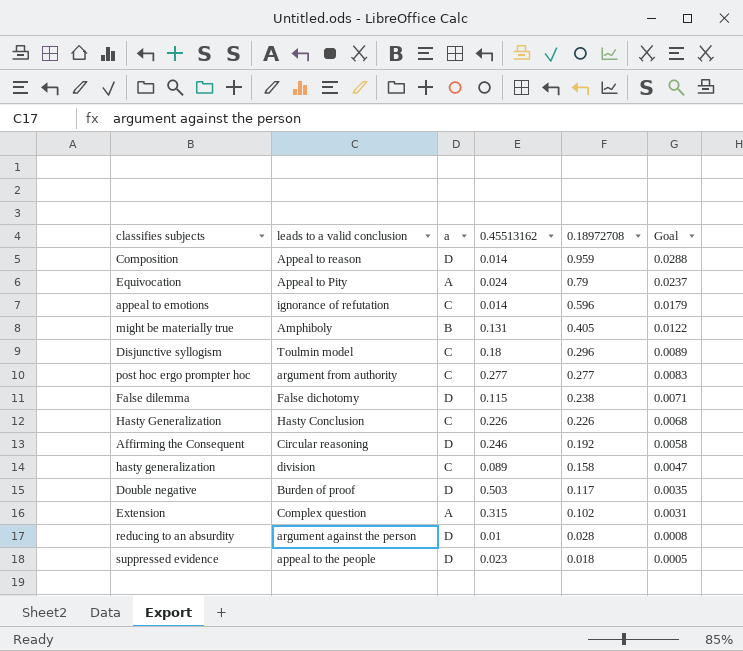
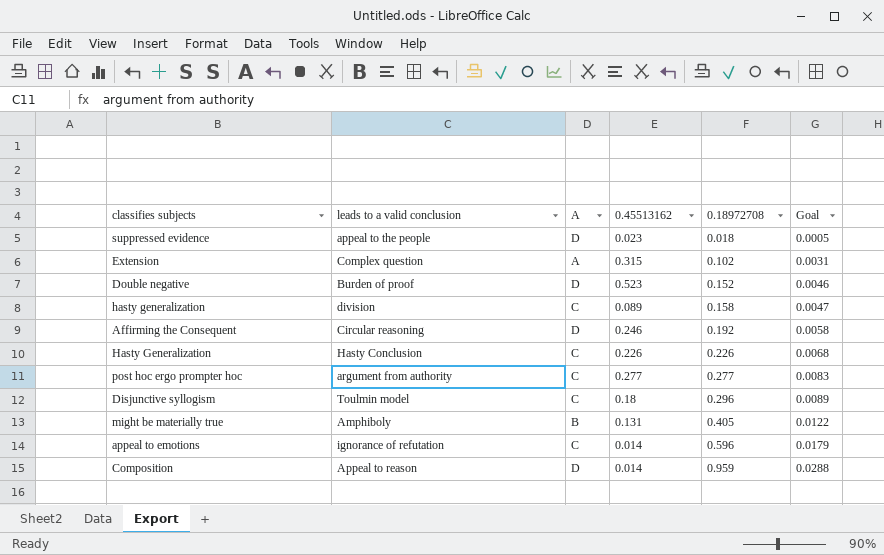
row order: 0.18972708 descending -> 0.18972708 ascending
column name: a -> A
row Equivocation: Appeal to Pity | A | 0.024 | 0.79 | 0.0237 -> none
row False dilemma: False dichotomy | D | 0.115 | 0.238 | 0.0071 -> none
row reducing to an absurdity: argument against the person | D | 0.01 | 0.028 | 0.0008 -> none
Double negative | 0.45513162: 0.503 -> 0.523
Double negative | 0.18972708: 0.117 -> 0.152
Double negative | Goal: 0.0035 -> 0.0046

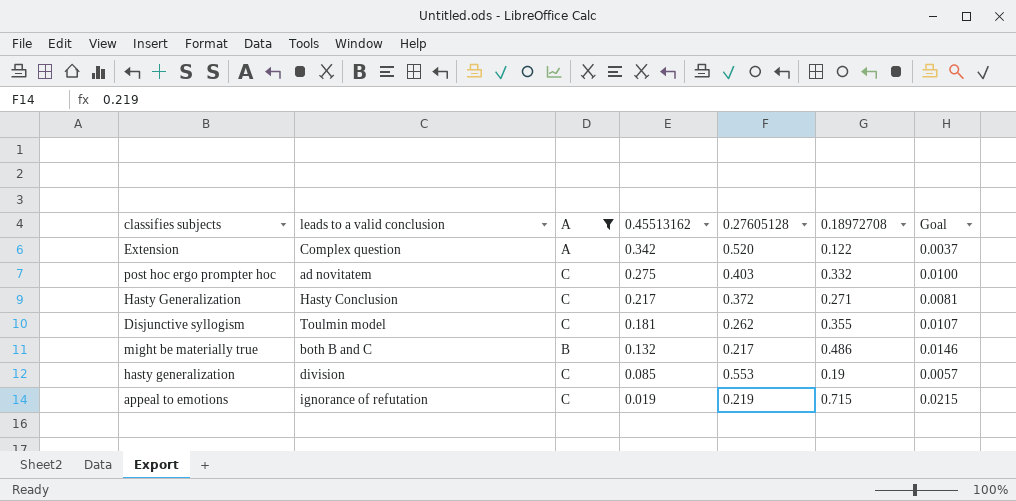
filter: none -> A != D
row order: 0.18972708 ascending -> 0.45513162 descending
column 0.27605128 | position: none -> 5
Extension | 0.45513162: 0.315 -> 0.342
Extension | 0.18972708: 0.102 -> 0.122
Extension | Goal: 0.0031 -> 0.0037
post hoc ergo prompter hoc | leads to a valid conclusion: argument from authority -> ad novitatem
post hoc ergo prompter hoc | 0.45513162: 0.277 -> 0.275
post hoc ergo prompter hoc | 0.18972708: 0.277 -> 0.332
post hoc ergo prompter hoc | Goal: 0.0083 -> 0.0100
Hasty Generalization | 0.45513162: 0.226 -> 0.217
Hasty Generalization | 0.18972708: 0.226 -> 0.271
Hasty Generalization | Goal: 0.0068 -> 0.0081
Disjunctive syllogism | 0.45513162: 0.18 -> 0.181
Disjunctive syllogism | 0.18972708: 0.296 -> 0.355
Disjunctive syllogism | Goal: 0.0089 -> 0.0107
might be materially true | leads to a valid conclusion: Amphiboly -> both B and C
might be materially true | 0.45513162: 0.131 -> 0.132
might be materially true | 0.18972708: 0.405 -> 0.486
might be materially true | Goal: 0.0122 -> 0.0146
hasty generalization | 0.45513162: 0.089 -> 0.085
hasty generalization | 0.18972708: 0.158 -> 0.19
hasty generalization | Goal: 0.0047 -> 0.0057
appeal to emotions | 0.45513162: 0.014 -> 0.019
appeal to emotions | 0.18972708: 0.596 -> 0.715
appeal to emotions | Goal: 0.0179 -> 0.0215

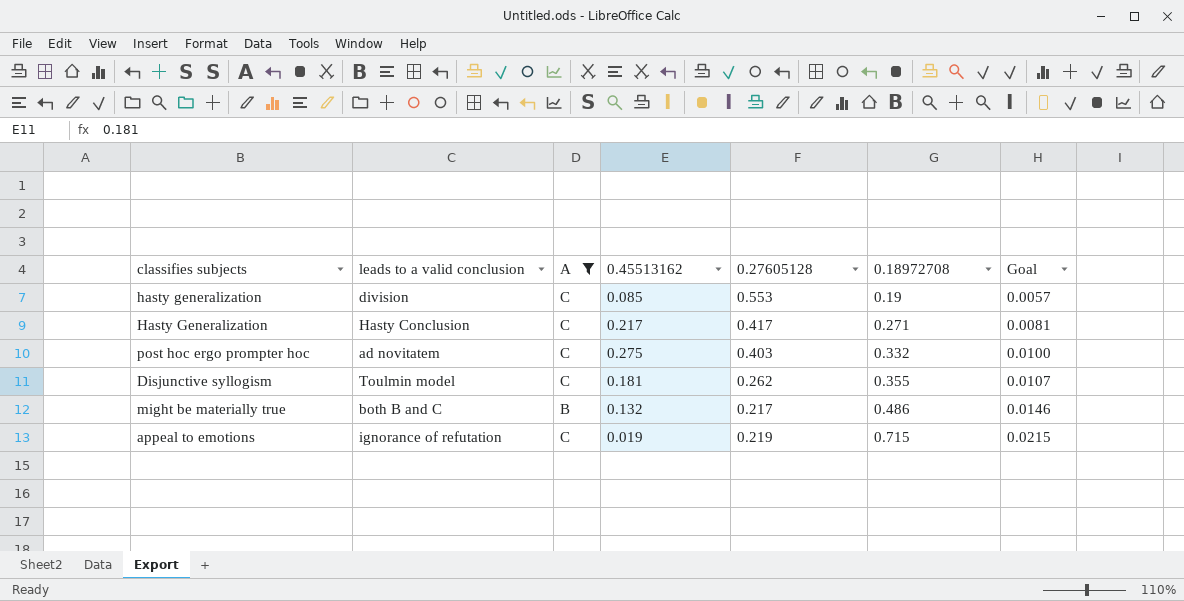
row order: 0.45513162 descending -> 0.18972708 ascending
row Extension: Complex question | A | 0.342 | 0.520 | 0.122 | 0.0037 -> none
Hasty Generalization | 0.27605128: 0.372 -> 0.417

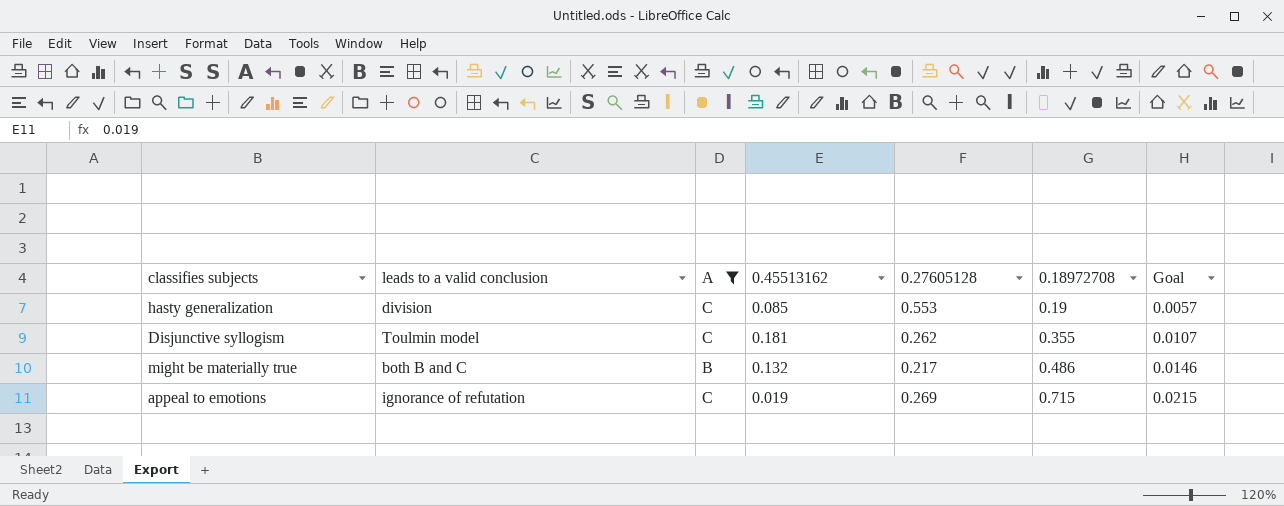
row Hasty Generalization: Hasty Conclusion | C | 0.217 | 0.417 | 0.271 | 0.0081 -> none
row post hoc ergo prompter hoc: ad novitatem | C | 0.275 | 0.403 | 0.332 | 0.0100 -> none
appeal to emotions | 0.27605128: 0.219 -> 0.269

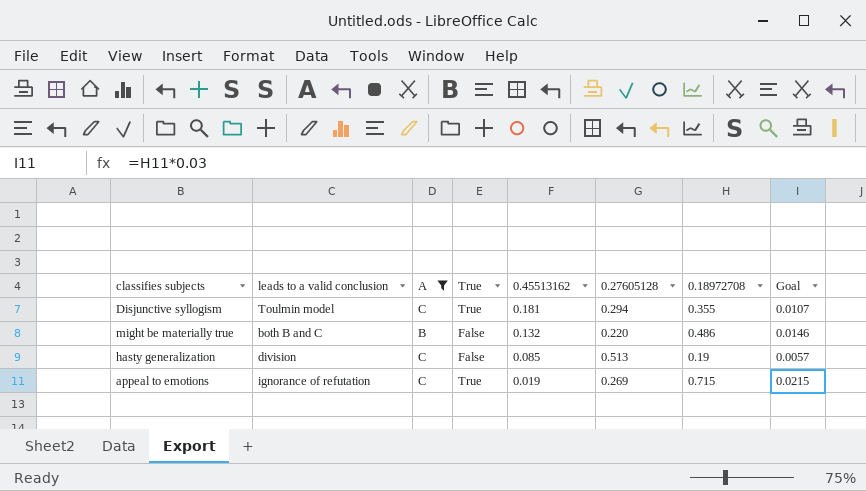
row order: 0.18972708 ascending -> 0.45513162 descending
column True | position: none -> 4
Disjunctive syllogism | 0.27605128: 0.262 -> 0.294
might be materially true | 0.27605128: 0.217 -> 0.220
hasty generalization | 0.27605128: 0.553 -> 0.513

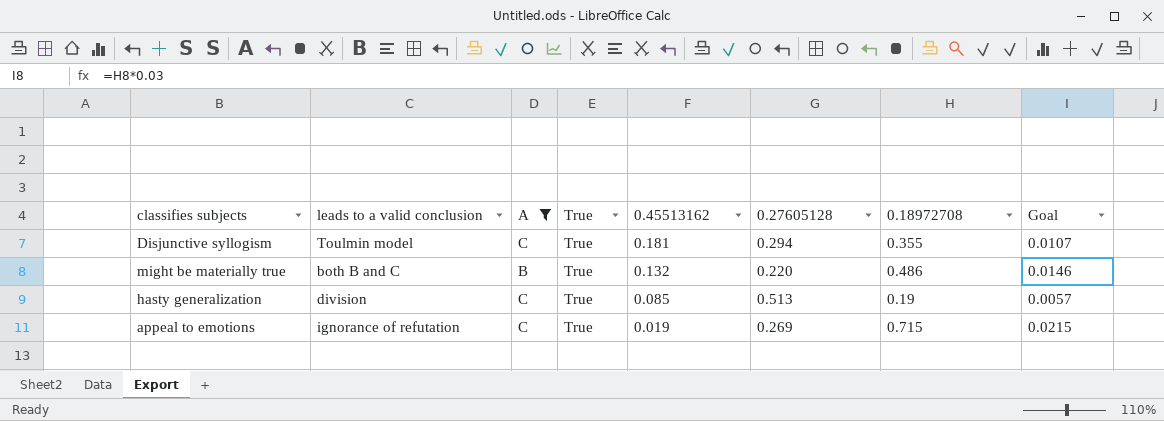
might be materially true | True: False -> True
hasty generalization | True: False -> True

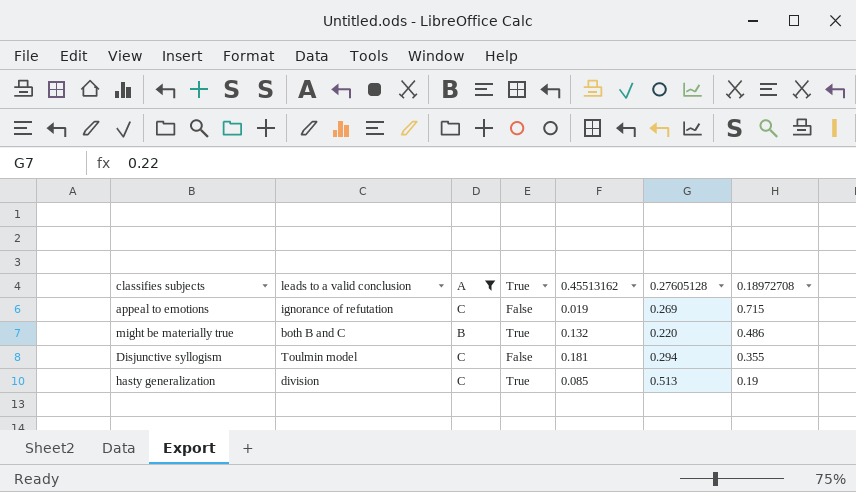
row order: 0.45513162 descending -> 0.18972708 descending
column Goal | formula: [0.18972708] * 0.03 -> none
appeal to emotions | True: True -> False
Disjunctive syllogism | True: True -> False

